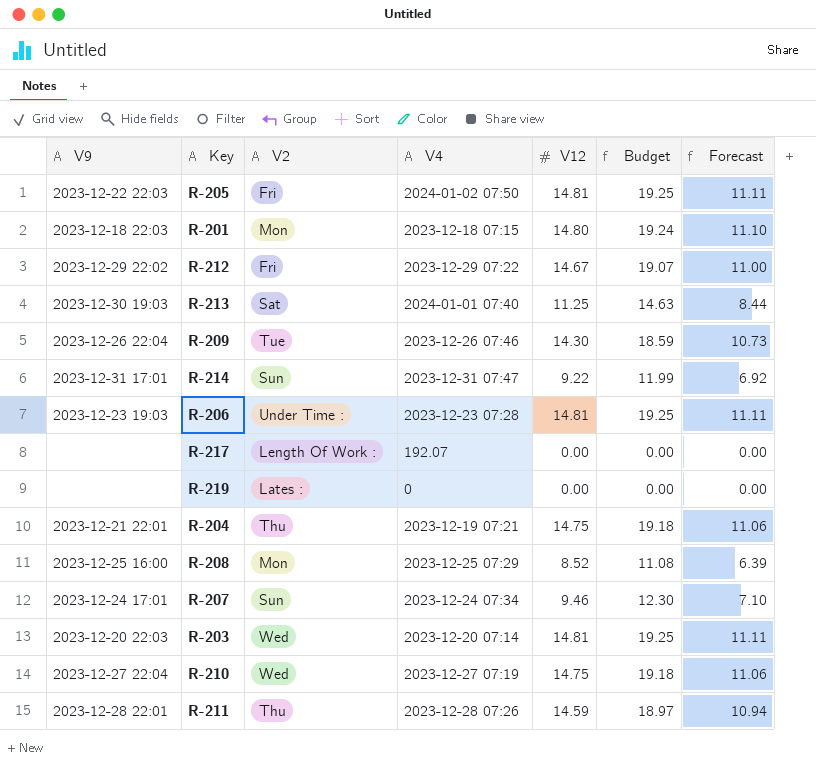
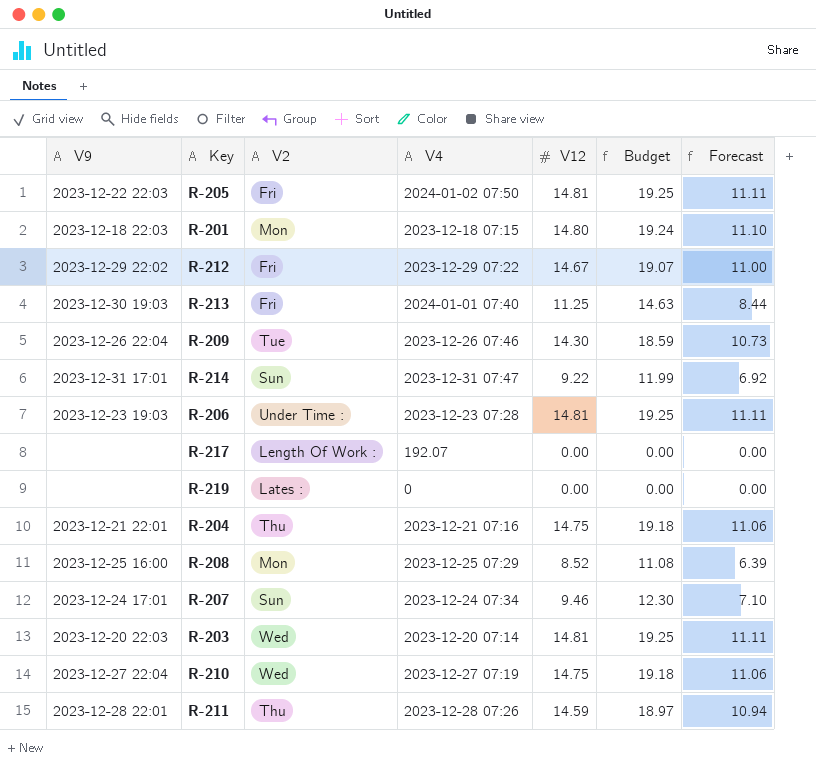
R-213 | V2: Sat -> Fri
R-204 | V4: 2023-12-19 07:21 -> 2023-12-21 07:16

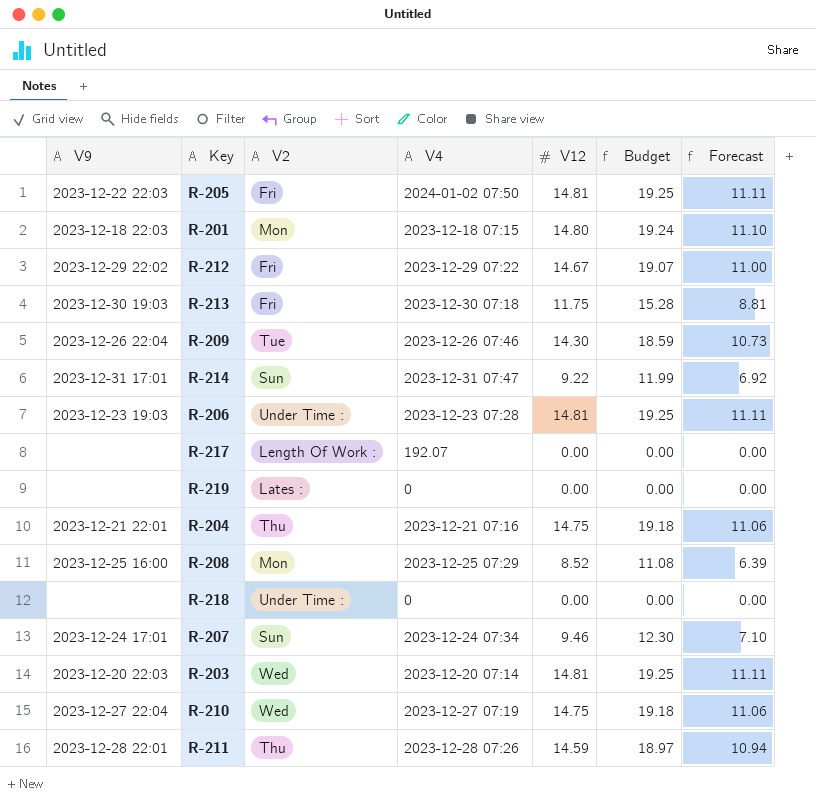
R-213 | V4: 2024-01-01 07:40 -> 2023-12-30 07:18
R-213 | V12: 11.25 -> 11.75
R-213 | Budget: 14.63 -> 15.28
R-213 | Forecast: 8.44 -> 8.81
row R-218: none -> none | Under Time : | 0 | 0.00 | 0.00 | 0.00

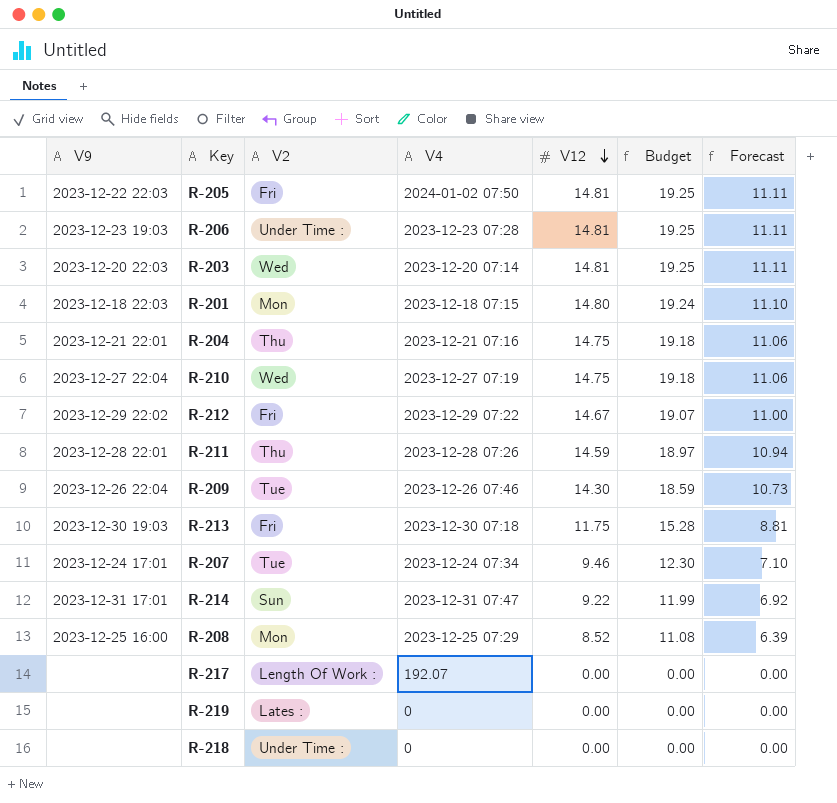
row order: none -> V12 descending
R-207 | V2: Sun -> Tue

